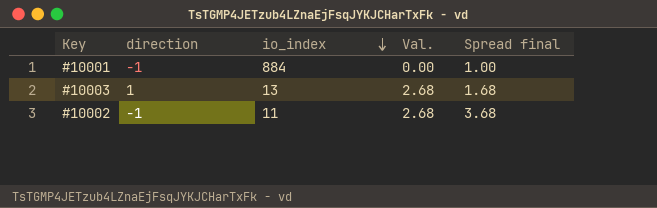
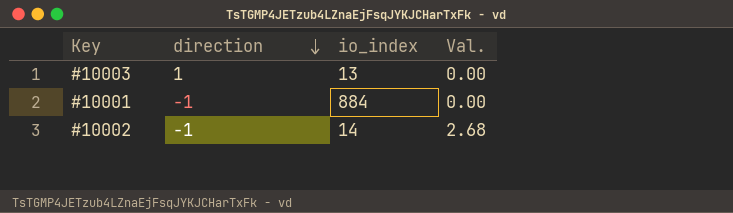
row order: io_index descending -> direction descending
column Spread final | formula: [Val.] - [direction] -> none
#10003 | Val.: 2.68 -> 0.00
#10002 | io_index: 11 -> 14

